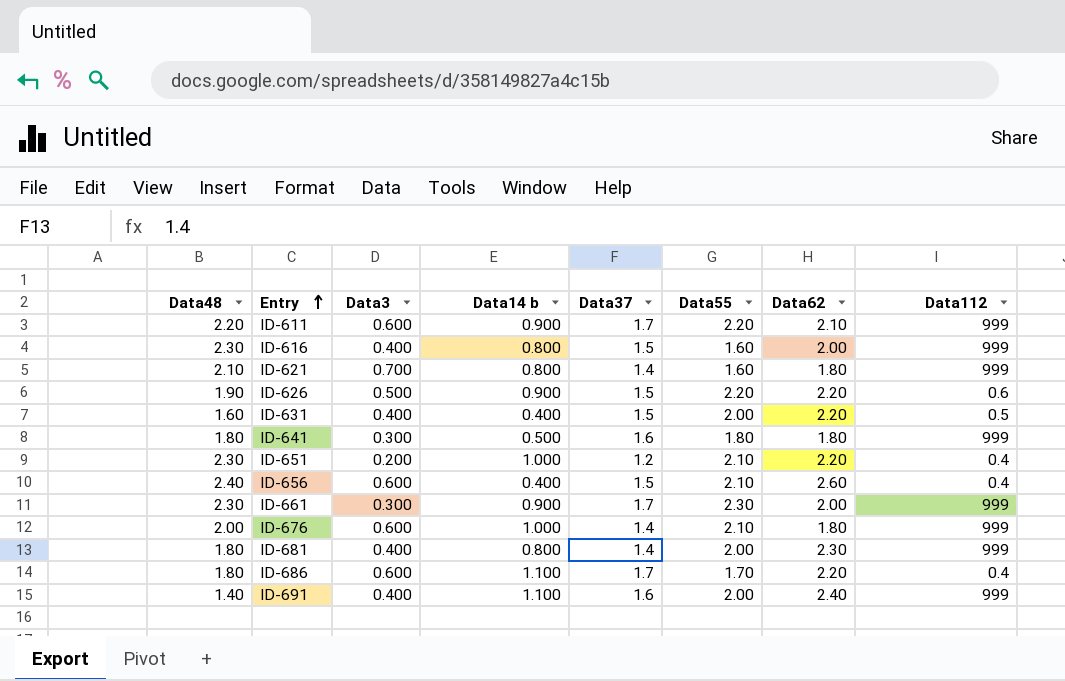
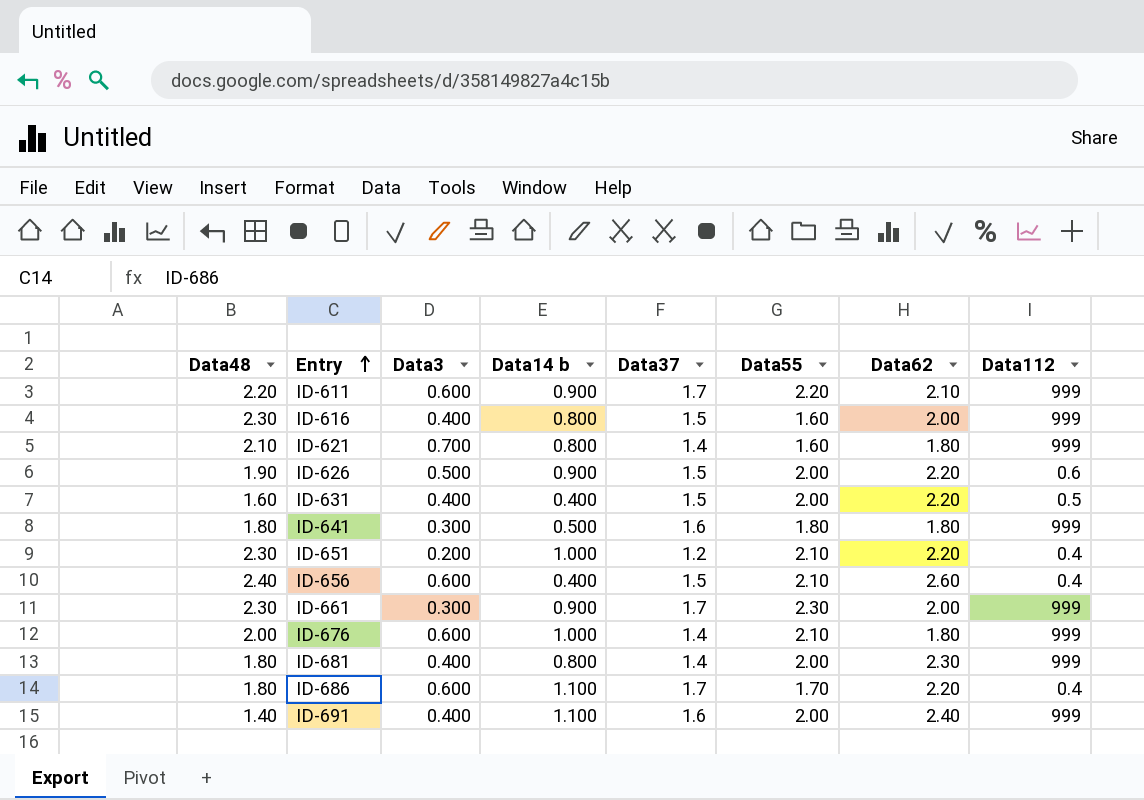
ID-626 | Data55: 2.20 -> 2.00

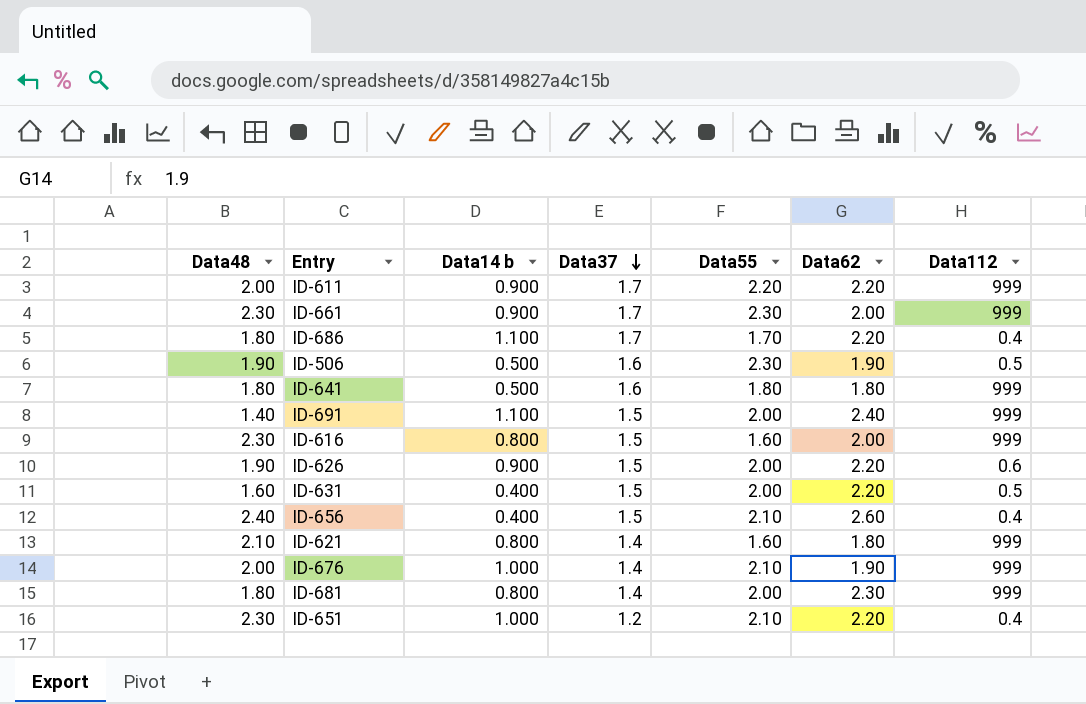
row order: Entry ascending -> Data37 descending
column Data3 | position: 3 -> none
ID-611 | Data48: 2.20 -> 2.00
ID-611 | Data62: 2.10 -> 2.20
row ID-506: none -> 1.90 | 0.500 | 1.6 | 2.30 | 1.90 | 0.5
ID-691 | Data37: 1.6 -> 1.5
ID-676 | Data62: 1.80 -> 1.90

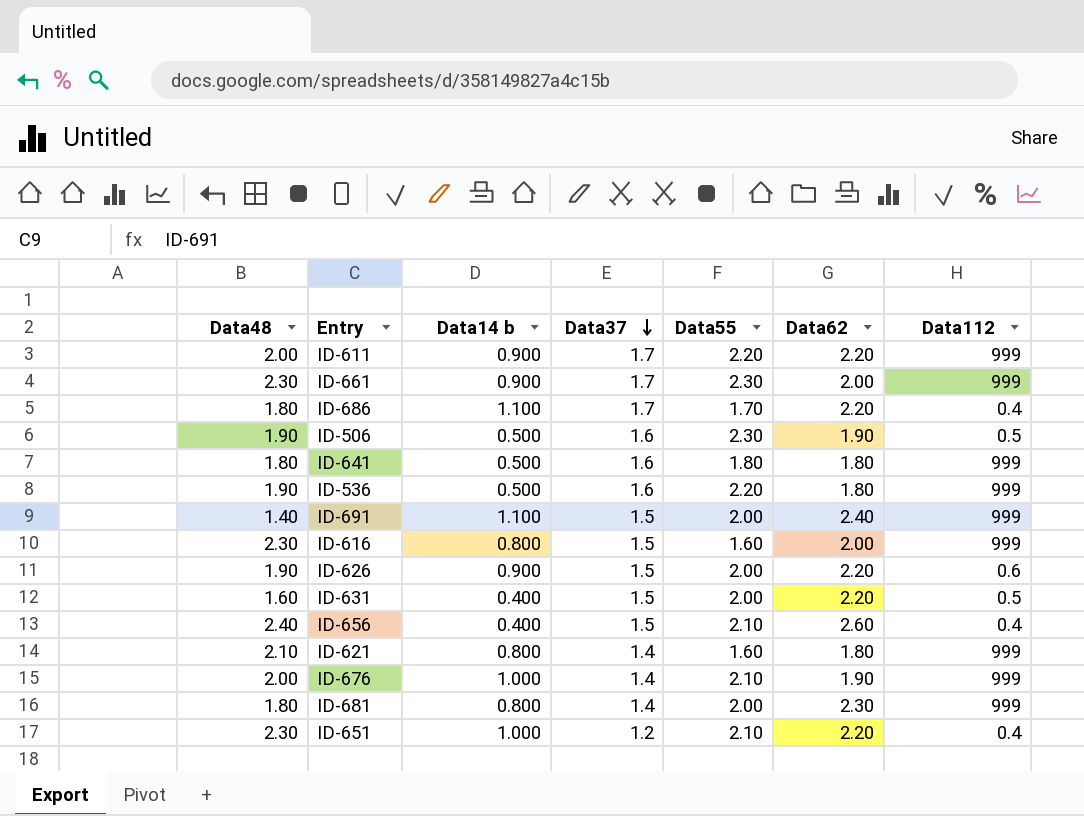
row ID-536: none -> 1.90 | 0.500 | 1.6 | 2.20 | 1.80 | 999

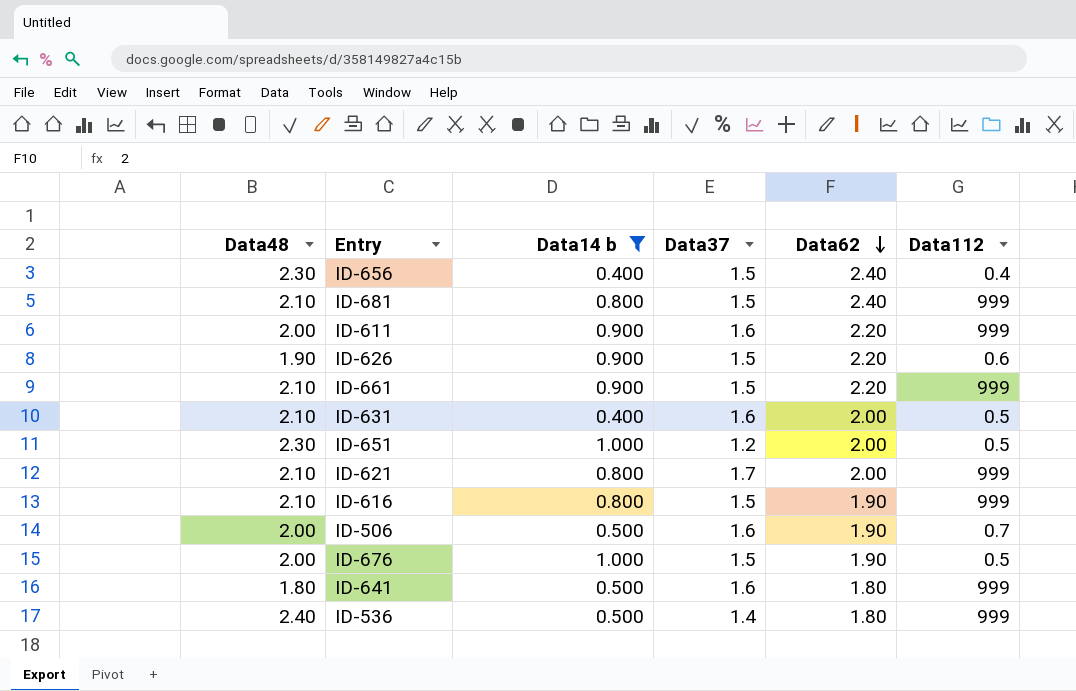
filter: none -> Data14 b != 1.100
row order: Data37 descending -> Data62 descending
column Data55 | position: 5 -> none
ID-656 | Data48: 2.40 -> 2.30
ID-656 | Data62: 2.60 -> 2.40
ID-681 | Data48: 1.80 -> 2.10
ID-681 | Data37: 1.4 -> 1.5
ID-681 | Data62: 2.30 -> 2.40
ID-611 | Data37: 1.7 -> 1.6
ID-661 | Data48: 2.30 -> 2.10
ID-661 | Data37: 1.7 -> 1.5
ID-661 | Data62: 2.00 -> 2.20
ID-631 | Data48: 1.60 -> 2.10
ID-631 | Data37: 1.5 -> 1.6
ID-631 | Data62: 2.20 -> 2.00
ID-651 | Data62: 2.20 -> 2.00
ID-651 | Data112: 0.4 -> 0.5
ID-621 | Data37: 1.4 -> 1.7
ID-621 | Data62: 1.80 -> 2.00
ID-616 | Data48: 2.30 -> 2.10
ID-616 | Data62: 2.00 -> 1.90
ID-506 | Data48: 1.90 -> 2.00
ID-506 | Data112: 0.5 -> 0.7
ID-676 | Data37: 1.4 -> 1.5
ID-676 | Data112: 999 -> 0.5
ID-536 | Data48: 1.90 -> 2.40
ID-536 | Data37: 1.6 -> 1.4

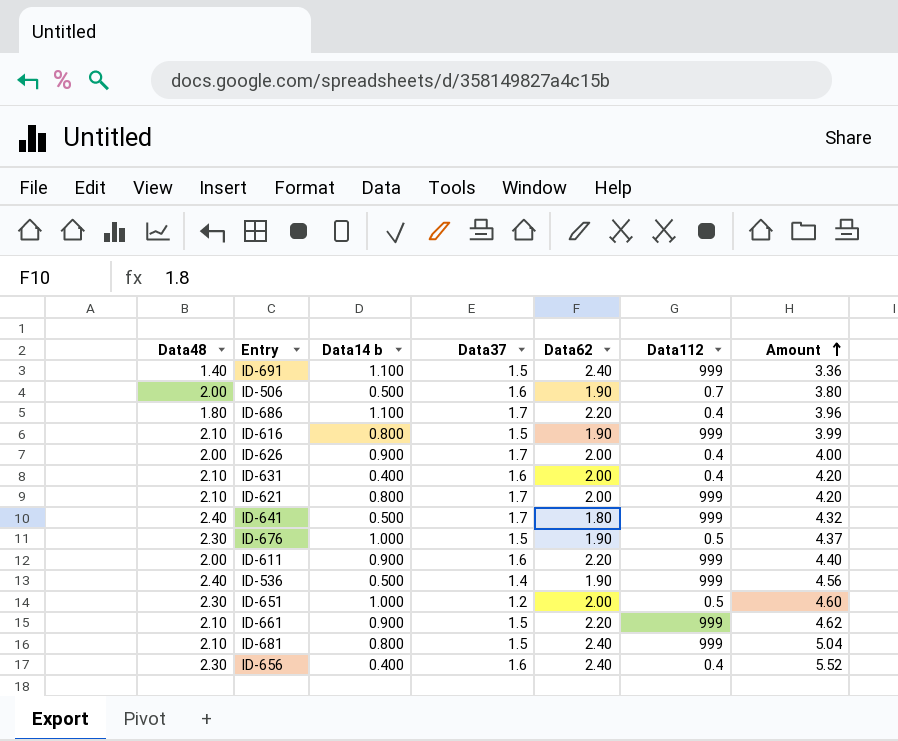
filter: Data14 b != 1.100 -> none
row order: Data62 descending -> Amount ascending
column Amount | formula: none -> [Data48] * [Data62]
ID-626 | Data48: 1.90 -> 2.00
ID-626 | Data37: 1.5 -> 1.7
ID-626 | Data62: 2.20 -> 2.00
ID-626 | Data112: 0.6 -> 0.4
ID-631 | Data112: 0.5 -> 0.4
ID-641 | Data48: 1.80 -> 2.40
ID-641 | Data37: 1.6 -> 1.7
ID-676 | Data48: 2.00 -> 2.30
ID-536 | Data62: 1.80 -> 1.90
ID-656 | Data37: 1.5 -> 1.6

